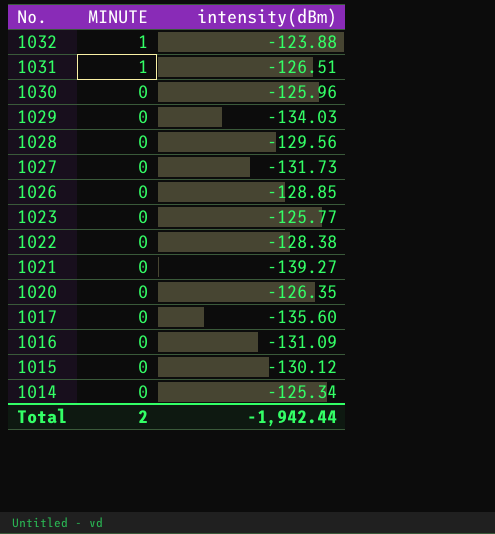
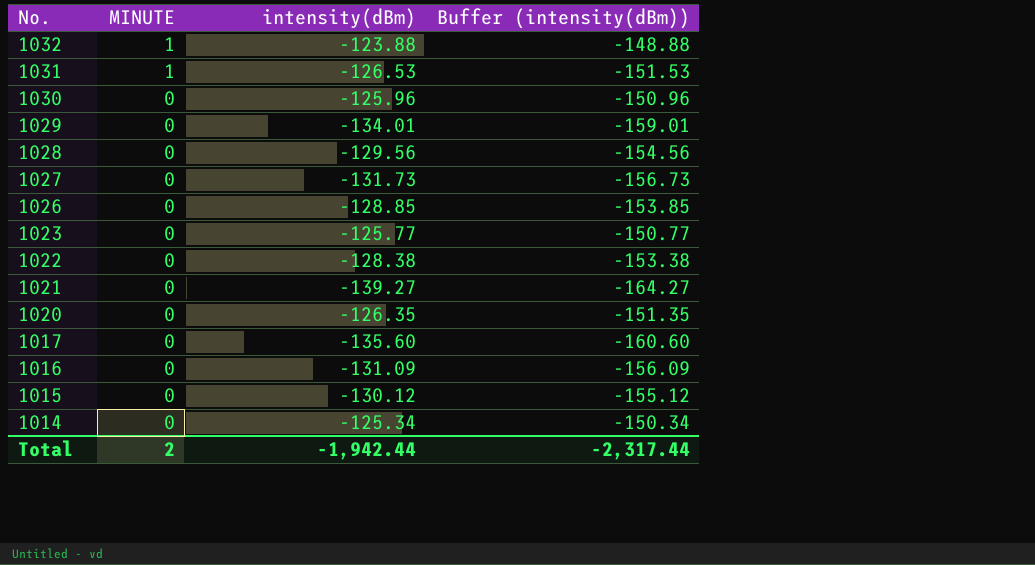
column Buffer (intensity(dBm)) | formula: none -> [intensity(dBm)] - 25
1031 | intensity(dBm): -126.51 -> -126.53
1029 | intensity(dBm): -134.03 -> -134.01

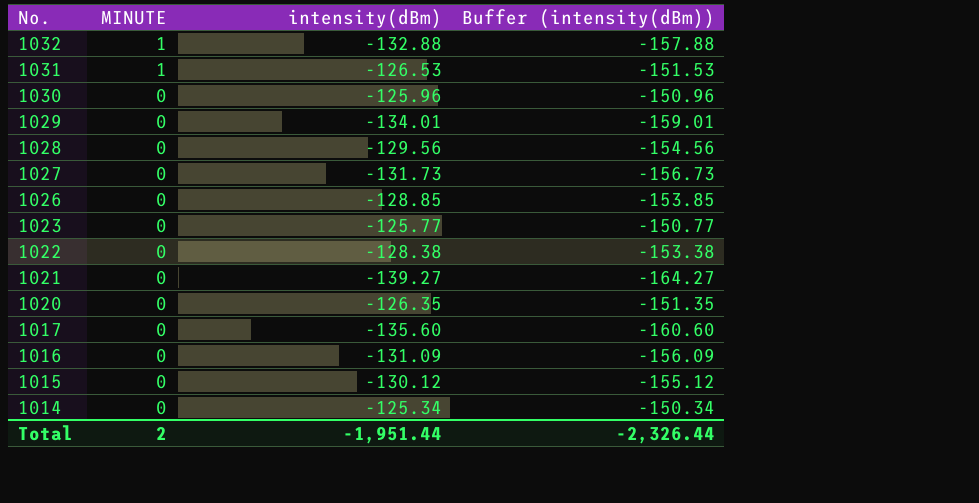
1032 | intensity(dBm): -123.88 -> -132.88
1032 | Buffer (intensity(dBm)): -148.88 -> -157.88
Total | intensity(dBm): -1,942.44 -> -1,951.44
Total | Buffer (intensity(dBm)): -2,317.44 -> -2,326.44

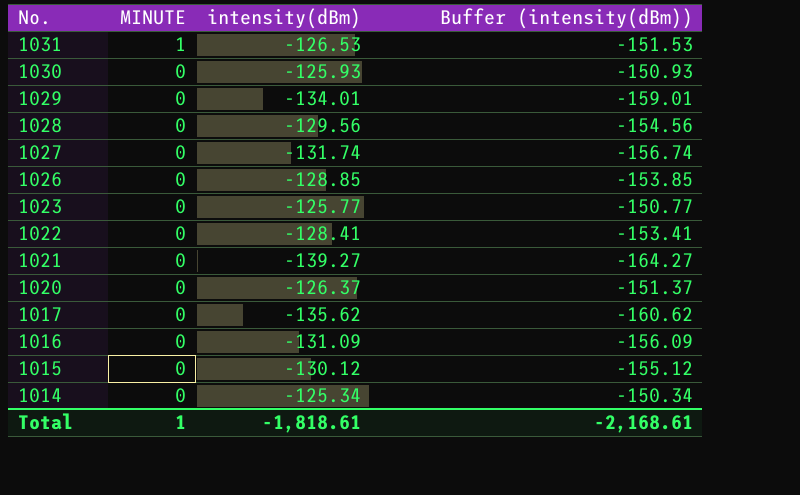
row 1032: 1 | -132.88 | -157.88 -> none
1030 | intensity(dBm): -125.96 -> -125.93
1030 | Buffer (intensity(dBm)): -150.96 -> -150.93
1027 | intensity(dBm): -131.73 -> -131.74
1027 | Buffer (intensity(dBm)): -156.73 -> -156.74
1022 | intensity(dBm): -128.38 -> -128.41
1022 | Buffer (intensity(dBm)): -153.38 -> -153.41
1020 | intensity(dBm): -126.35 -> -126.37
1020 | Buffer (intensity(dBm)): -151.35 -> -151.37
1017 | intensity(dBm): -135.60 -> -135.62
1017 | Buffer (intensity(dBm)): -160.60 -> -160.62
Total | MINUTE: 2 -> 1
Total | intensity(dBm): -1,951.44 -> -1,818.61
Total | Buffer (intensity(dBm)): -2,326.44 -> -2,168.61

